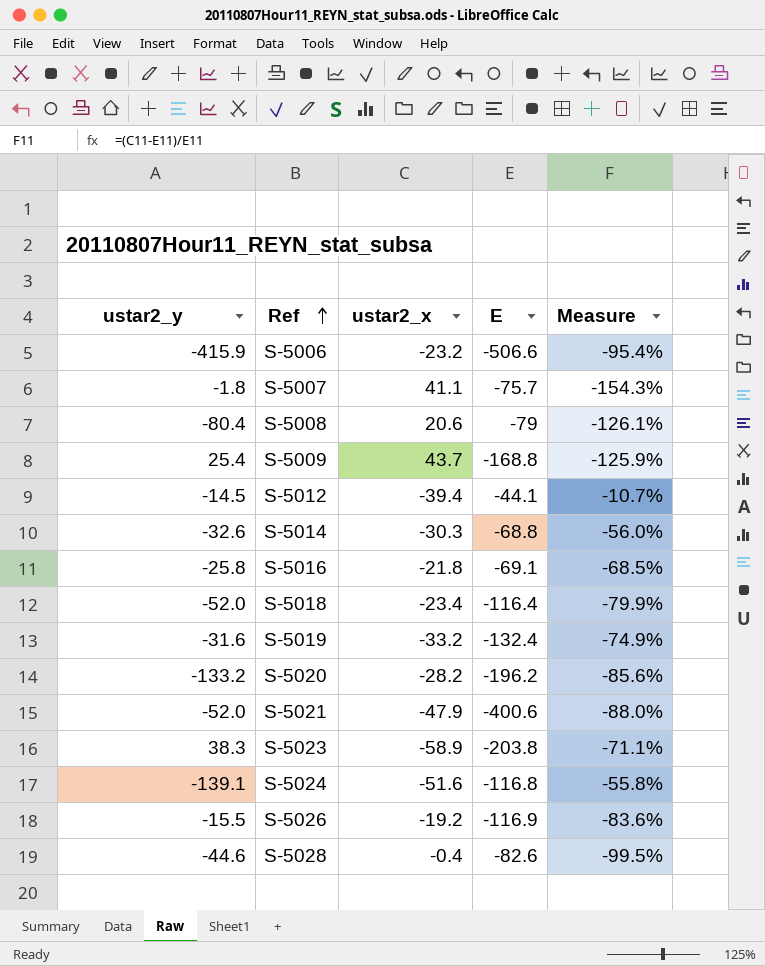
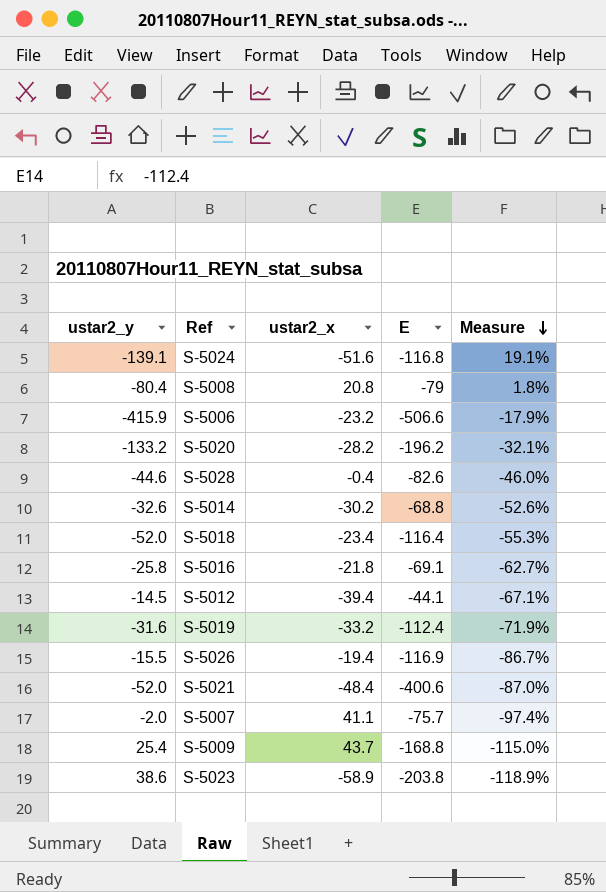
row order: Ref ascending -> Measure descending
column Measure | formula: ([ustar2_x] - [E]) / [E] -> ([ustar2_y] - [E]) / [E]
S-5008 | ustar2_x: 20.6 -> 20.8
S-5014 | ustar2_x: -30.3 -> -30.2
S-5019 | E: -132.4 -> -112.4
S-5026 | ustar2_x: -19.2 -> -19.4
S-5021 | ustar2_x: -47.9 -> -48.4
S-5007 | ustar2_y: -1.8 -> -2.0
S-5023 | ustar2_y: 38.3 -> 38.6

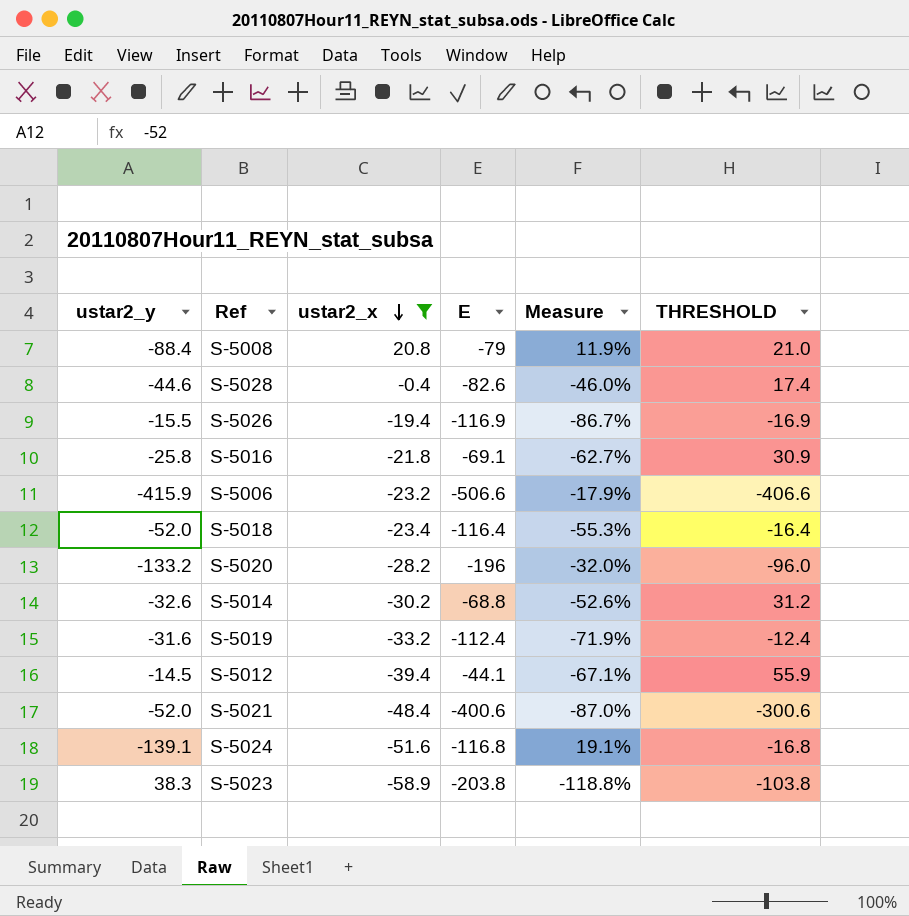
filter: none -> ustar2_x <= 20.8
row order: Measure descending -> ustar2_x descending
column THRESHOLD | formula: none -> [E] + 100
S-5008 | ustar2_y: -80.4 -> -88.4
S-5008 | Measure: 1.8% -> 11.9%
S-5020 | E: -196.2 -> -196
S-5020 | Measure: -32.1% -> -32.0%
S-5023 | ustar2_y: 38.6 -> 38.3
S-5023 | Measure: -118.9% -> -118.8%

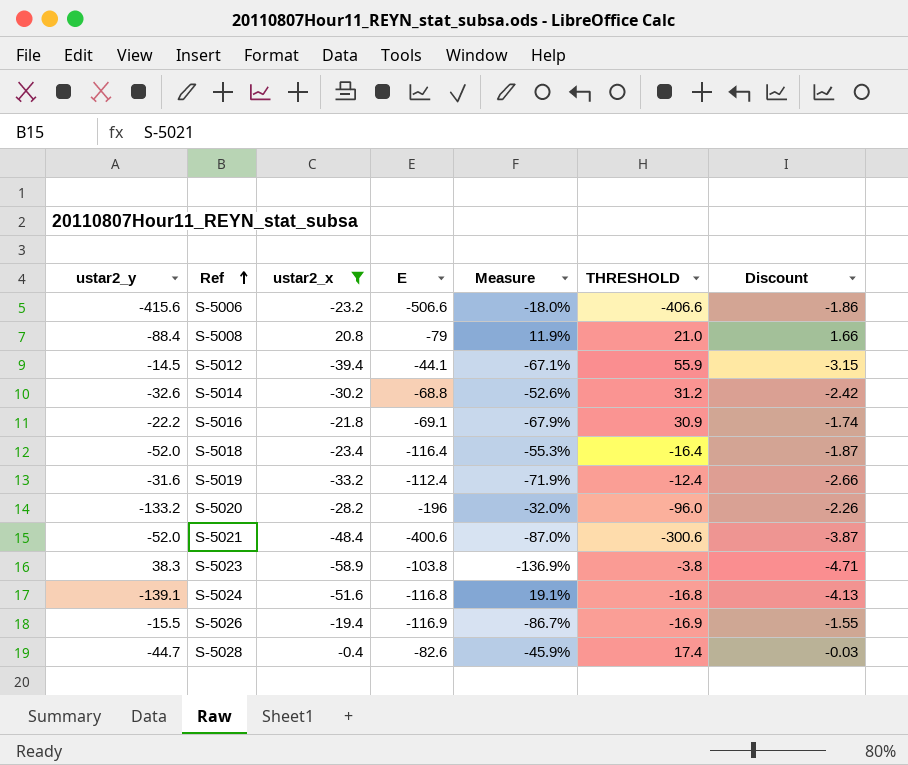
row order: ustar2_x descending -> Ref ascending
column Discount | formula: none -> [ustar2_x] * 0.08
S-5006 | ustar2_y: -415.9 -> -415.6
S-5006 | Measure: -17.9% -> -18.0%
S-5016 | ustar2_y: -25.8 -> -22.2
S-5016 | Measure: -62.7% -> -67.9%
S-5023 | E: -203.8 -> -103.8
S-5023 | Measure: -118.8% -> -136.9%
S-5023 | THRESHOLD: -103.8 -> -3.8
S-5028 | ustar2_y: -44.6 -> -44.7
S-5028 | Measure: -46.0% -> -45.9%

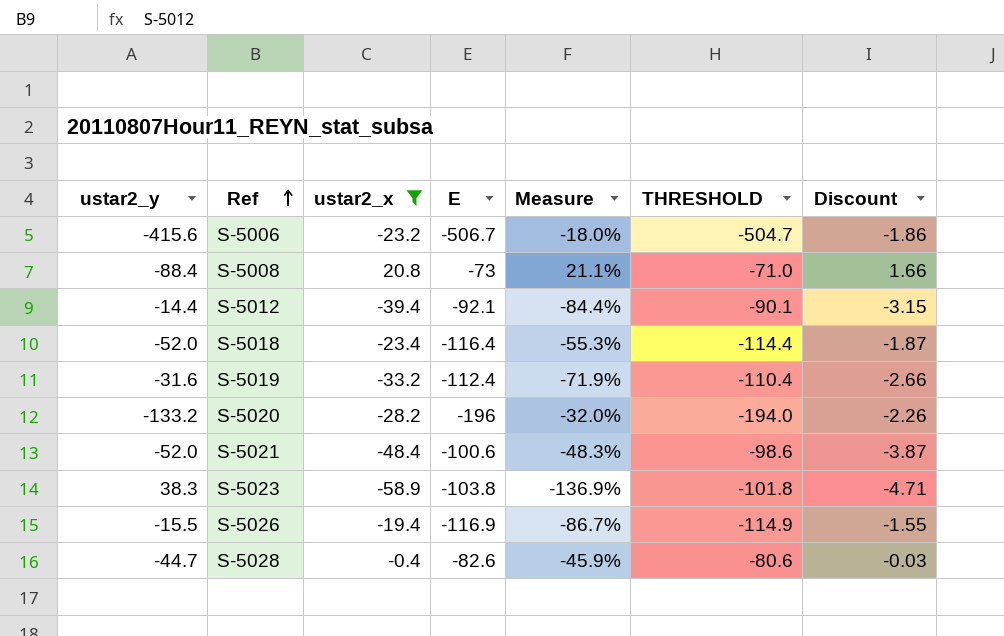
column THRESHOLD | formula: [E] + 100 -> [E] + 2
row S-5014: -32.6 | -30.2 | -68.8 | -52.6% | 31.2 | -2.42 -> none
row S-5016: -22.2 | -21.8 | -69.1 | -67.9% | 30.9 | -1.74 -> none
row S-5024: -139.1 | -51.6 | -116.8 | 19.1% | -16.8 | -4.13 -> none
S-5006 | E: -506.6 -> -506.7
S-5008 | E: -79 -> -73
S-5008 | Measure: 11.9% -> 21.1%
S-5012 | ustar2_y: -14.5 -> -14.4
S-5012 | E: -44.1 -> -92.1
S-5012 | Measure: -67.1% -> -84.4%
S-5021 | E: -400.6 -> -100.6
S-5021 | Measure: -87.0% -> -48.3%

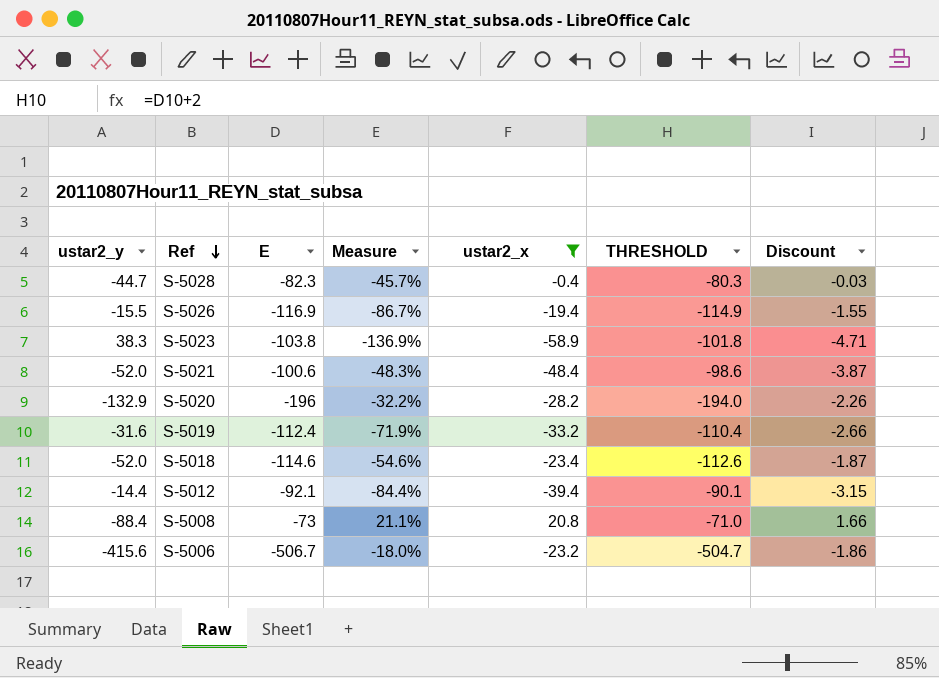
row order: Ref ascending -> Ref descending
column ustar2_x | position: 3 -> 5
S-5028 | E: -82.6 -> -82.3
S-5028 | Measure: -45.9% -> -45.7%
S-5028 | THRESHOLD: -80.6 -> -80.3
S-5020 | ustar2_y: -133.2 -> -132.9
S-5020 | Measure: -32.0% -> -32.2%
S-5018 | E: -116.4 -> -114.6
S-5018 | Measure: -55.3% -> -54.6%
S-5018 | THRESHOLD: -114.4 -> -112.6

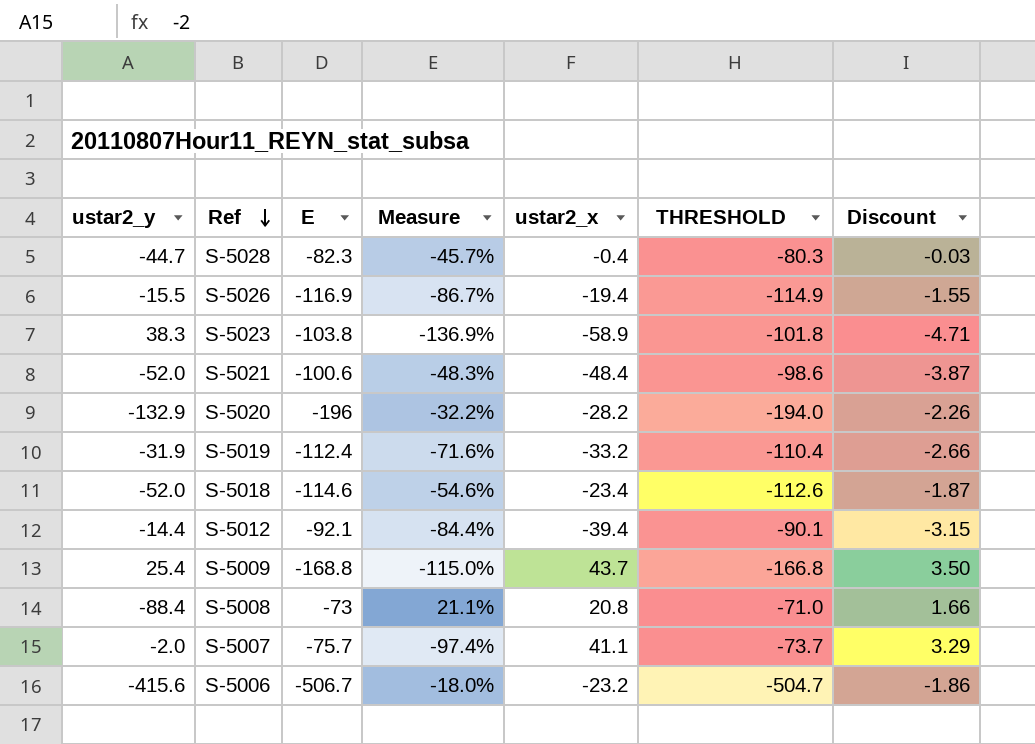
filter: ustar2_x <= 20.8 -> none
S-5019 | ustar2_y: -31.6 -> -31.9
S-5019 | Measure: -71.9% -> -71.6%

